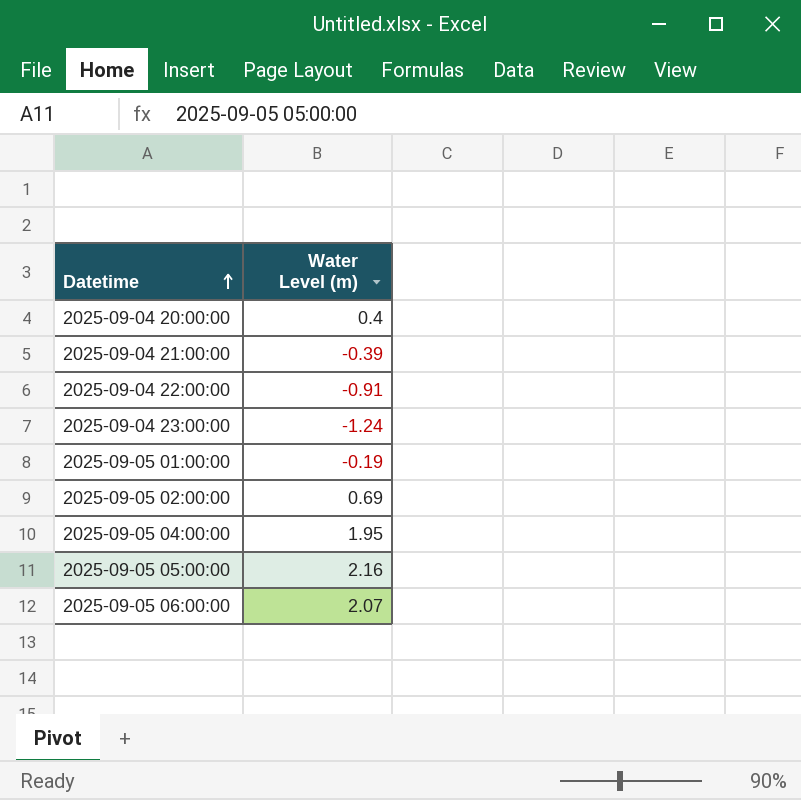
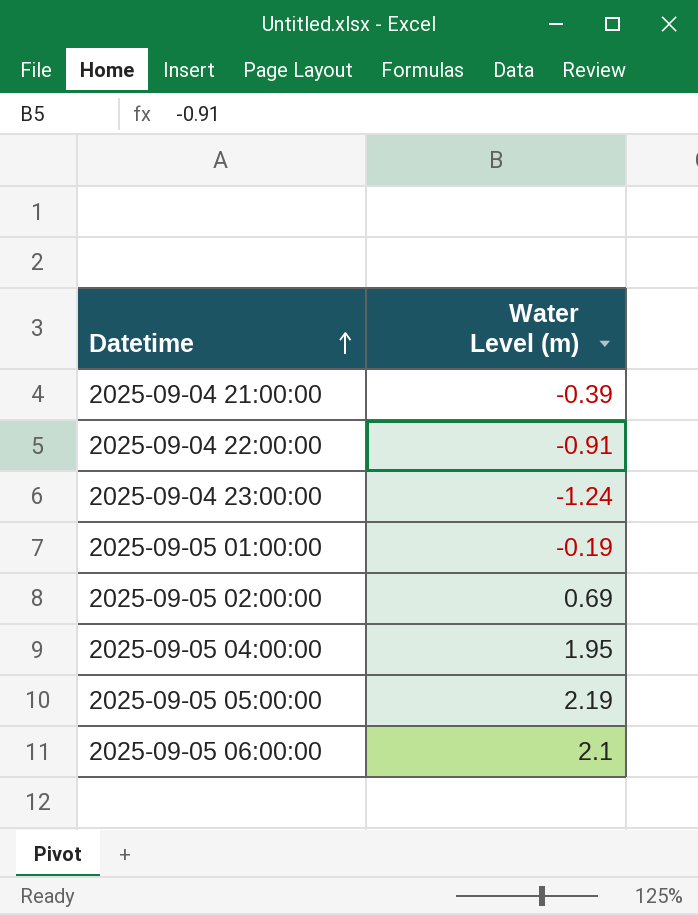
row 2025-09-04 20:00:00: 0.4 -> none
2025-09-05 05:00:00 | Water Level (m): 2.16 -> 2.19
2025-09-05 06:00:00 | Water Level (m): 2.07 -> 2.1

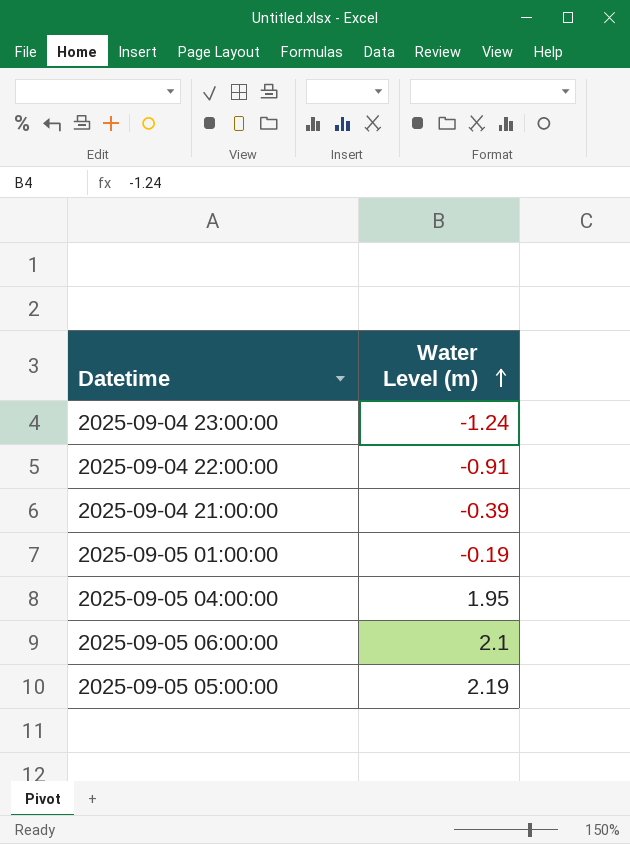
row order: Datetime ascending -> Water Level (m) ascending
row 2025-09-05 02:00:00: 0.69 -> none

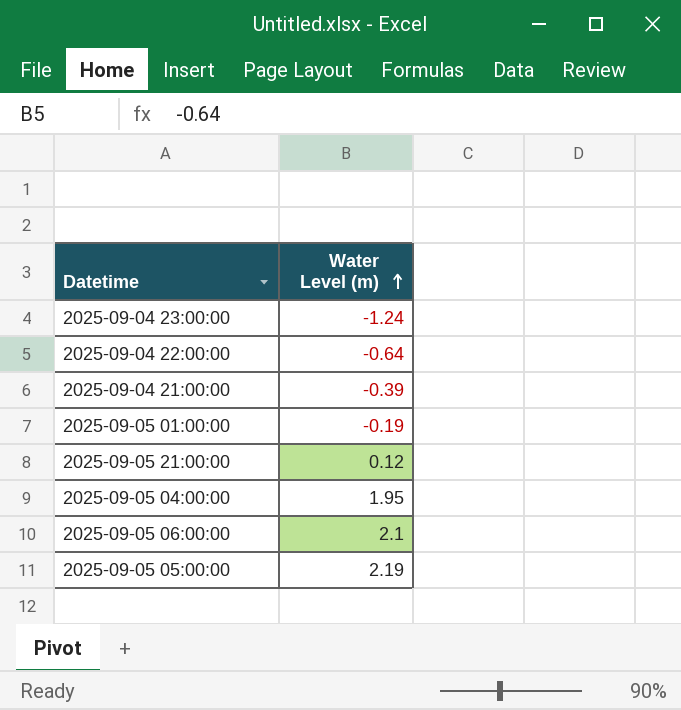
2025-09-04 22:00:00 | Water Level (m): -0.91 -> -0.64
row 2025-09-05 21:00:00: none -> 0.12

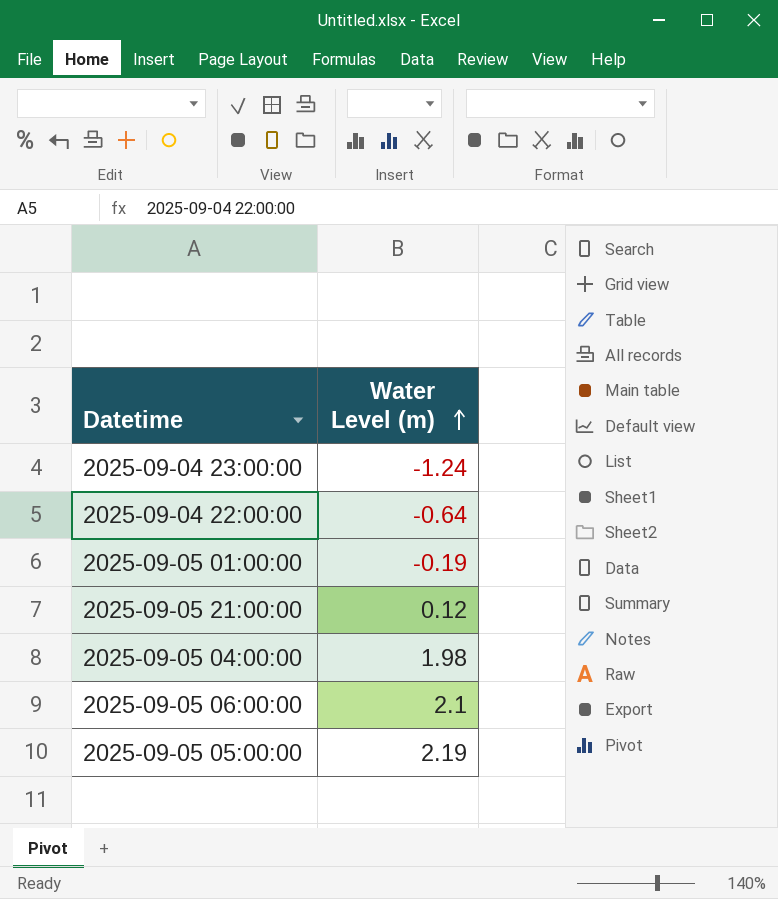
row 2025-09-04 21:00:00: -0.39 -> none
2025-09-05 04:00:00 | Water Level (m): 1.95 -> 1.98

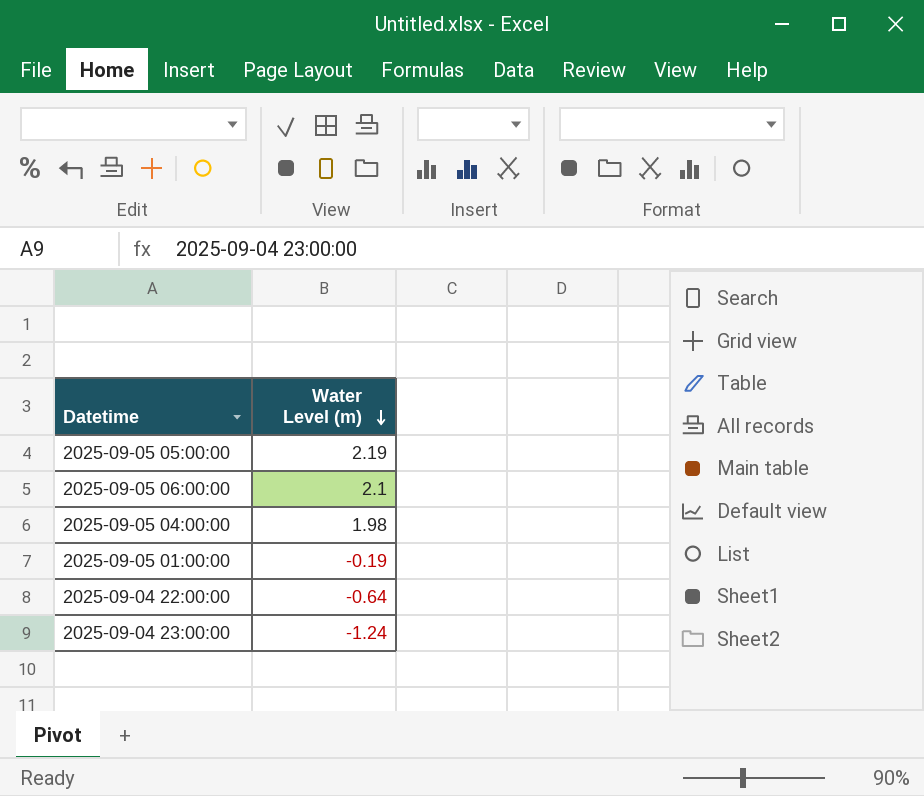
row order: Water Level (m) ascending -> Water Level (m) descending
row 2025-09-05 21:00:00: 0.12 -> none

